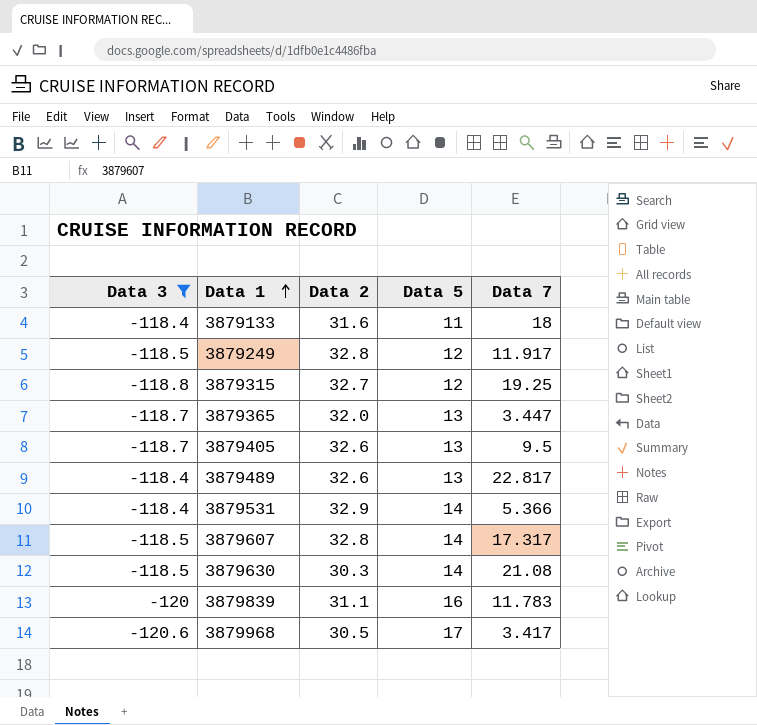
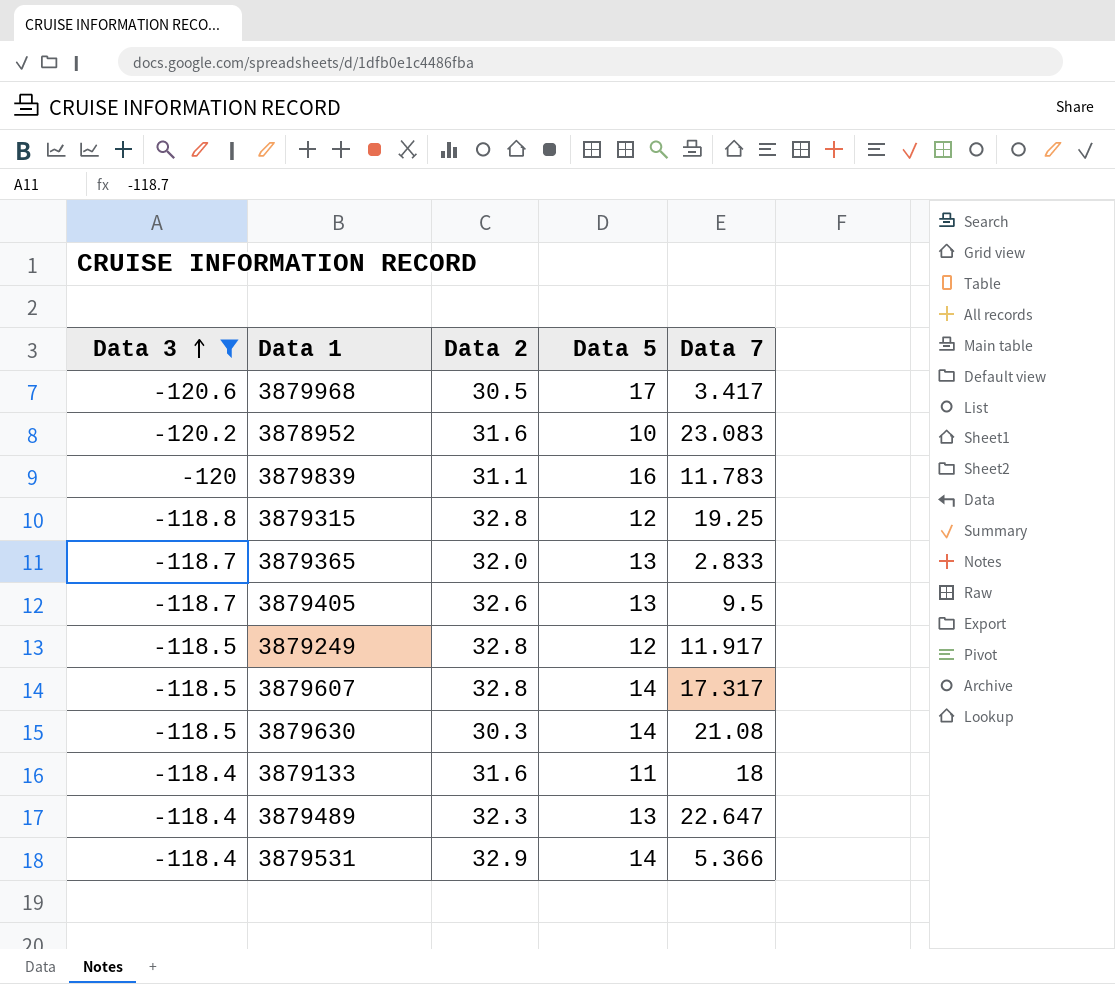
row order: Data 1 ascending -> Data 3 ascending
row 3878952: none -> -120.2 | 31.6 | 10 | 23.083
3879315 | Data 2: 32.7 -> 32.8
3879365 | Data 7: 3.447 -> 2.833
3879489 | Data 2: 32.6 -> 32.3
3879489 | Data 7: 22.817 -> 22.647

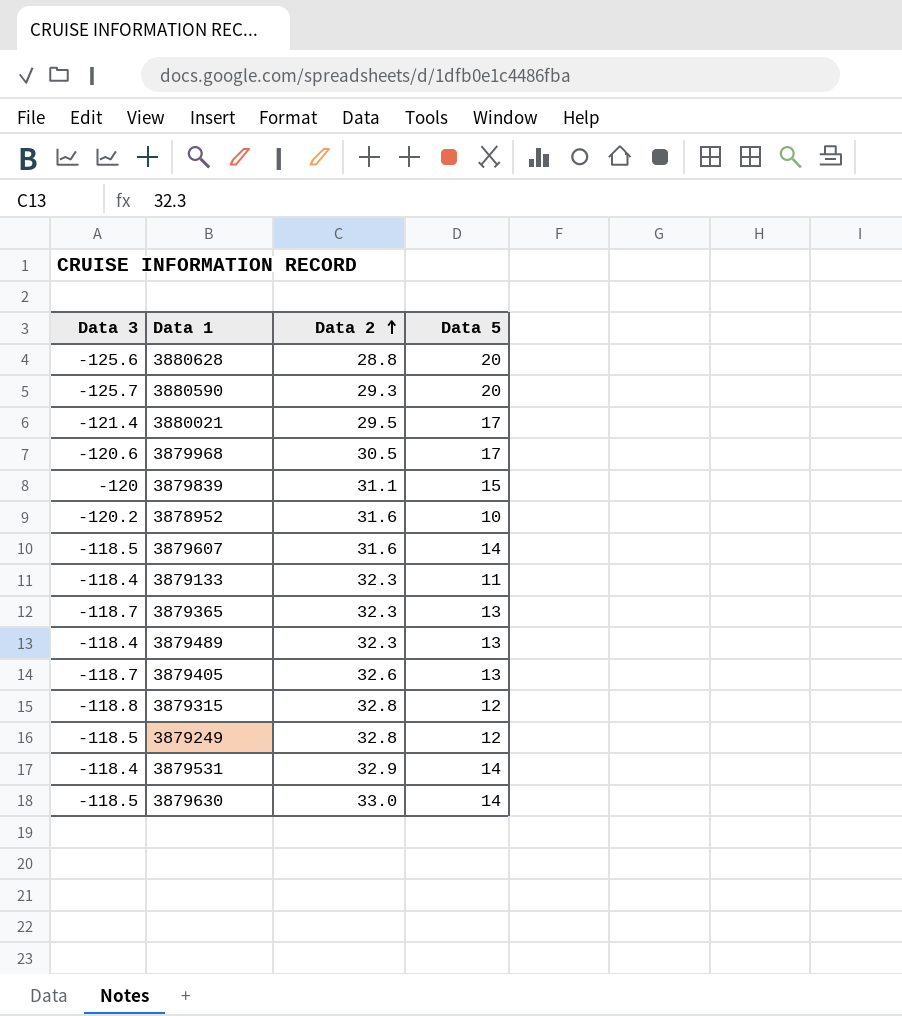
filter: Data 3 >= -120.6 -> none
row order: Data 3 ascending -> Data 2 ascending
column Data 7 | position: 5 -> none
3879839 | Data 5: 16 -> 15
3879607 | Data 2: 32.8 -> 31.6
3879133 | Data 2: 31.6 -> 32.3
3879365 | Data 2: 32.0 -> 32.3
3879630 | Data 2: 30.3 -> 33.0

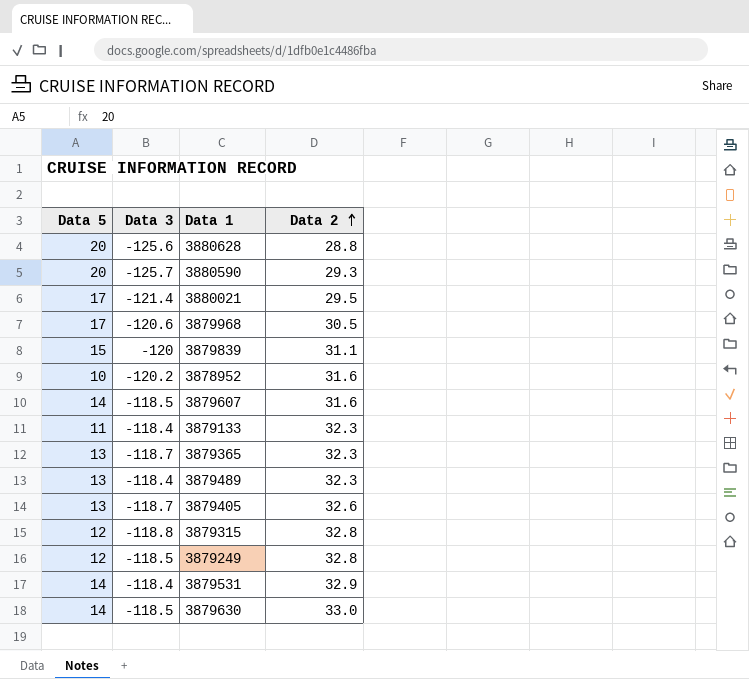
column Data 5 | position: 4 -> 1

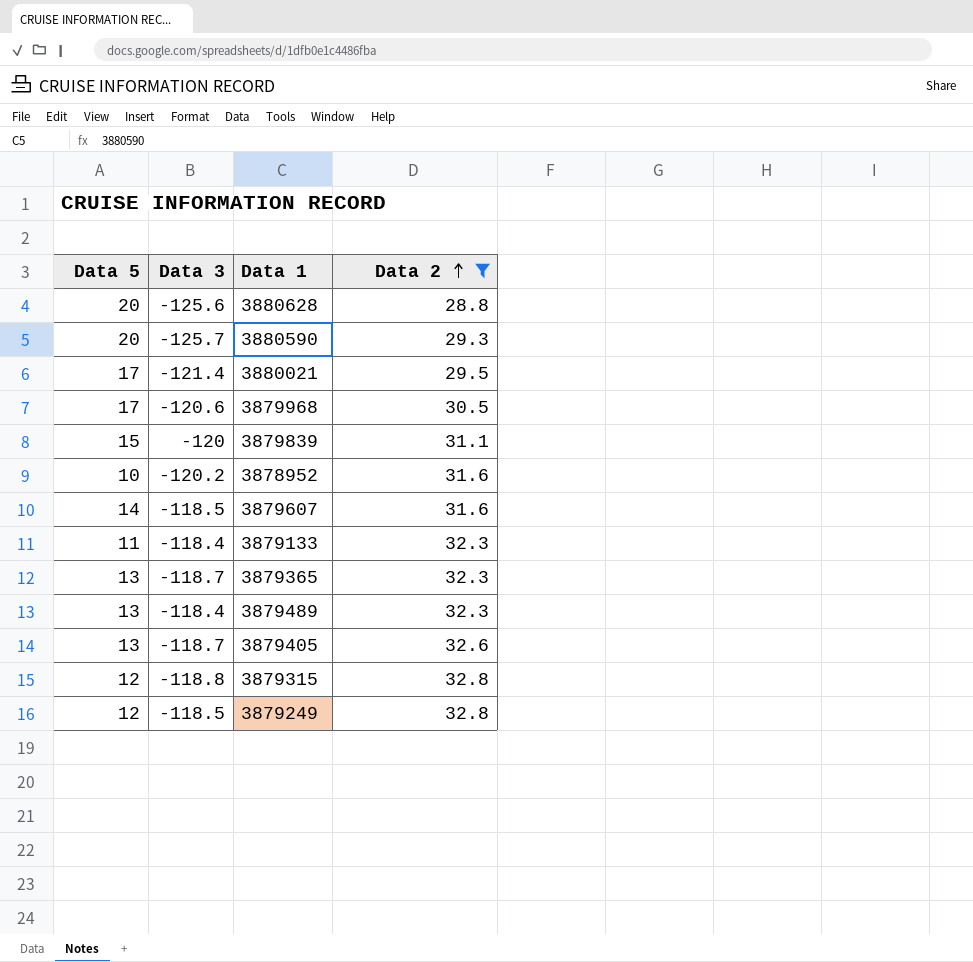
filter: none -> Data 2 <= 32.8

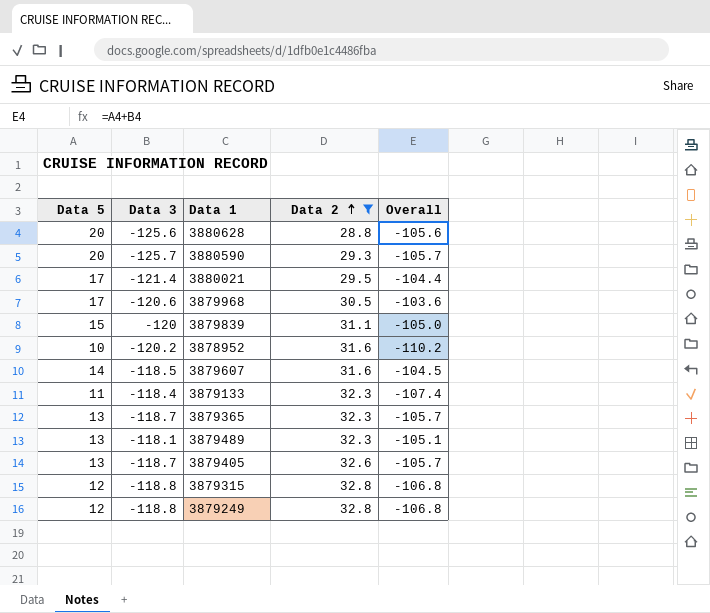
column Overall | formula: none -> [Data 5] + [Data 3]
3879489 | Data 3: -118.4 -> -118.1
3879249 | Data 3: -118.5 -> -118.8

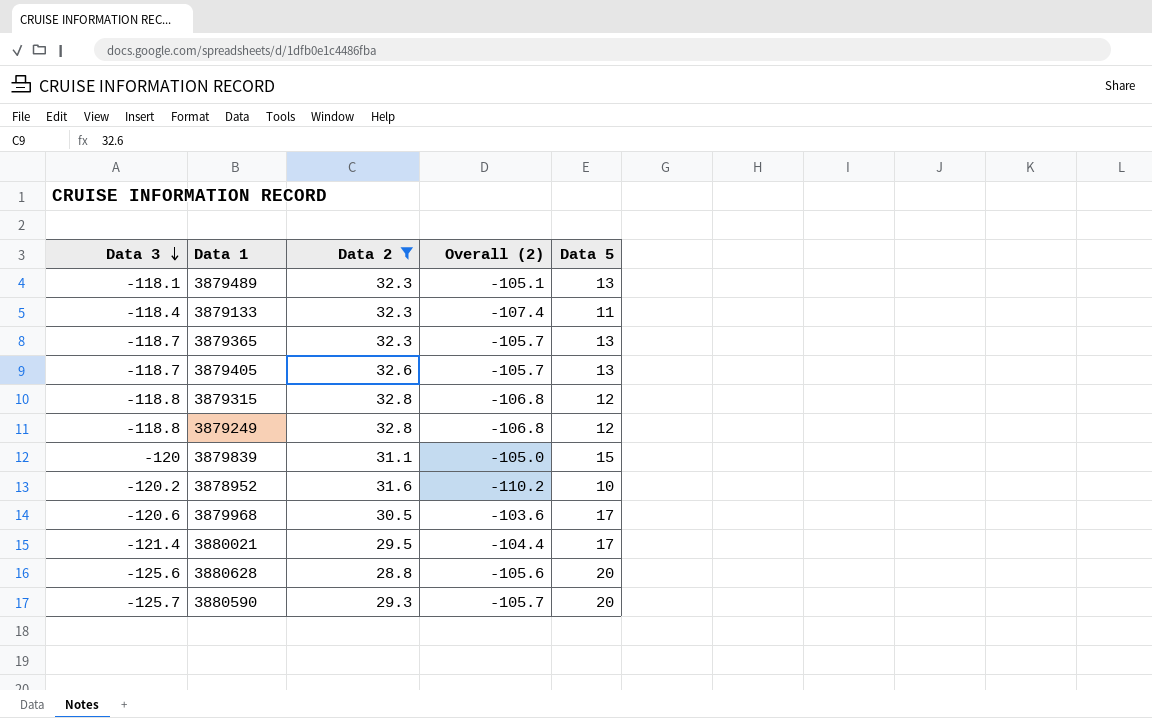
row order: Data 2 ascending -> Data 3 descending
column name: Overall -> Overall (2)
column Data 5 | position: 1 -> 5
row 3879607: 14 | -118.5 | 31.6 | -104.5 -> none

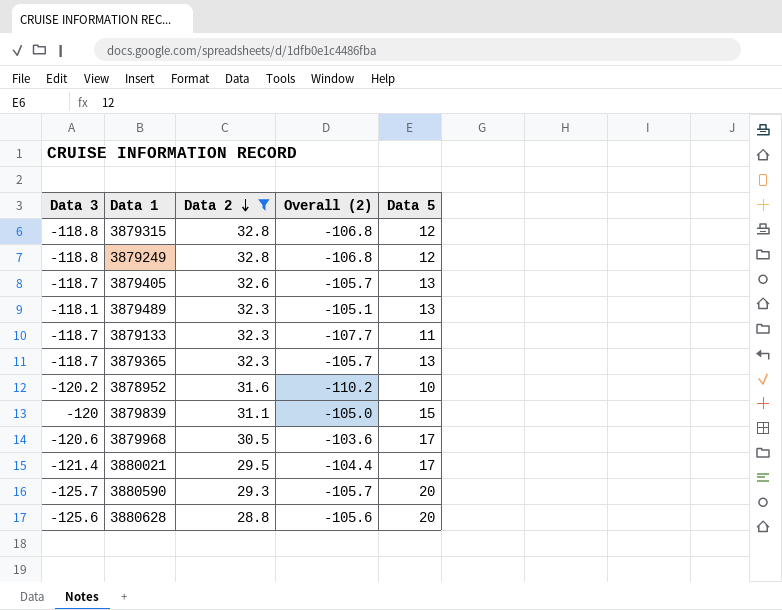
row order: Data 3 descending -> Data 2 descending
3879133 | Data 3: -118.4 -> -118.7
3879133 | Overall (2): -107.4 -> -107.7

